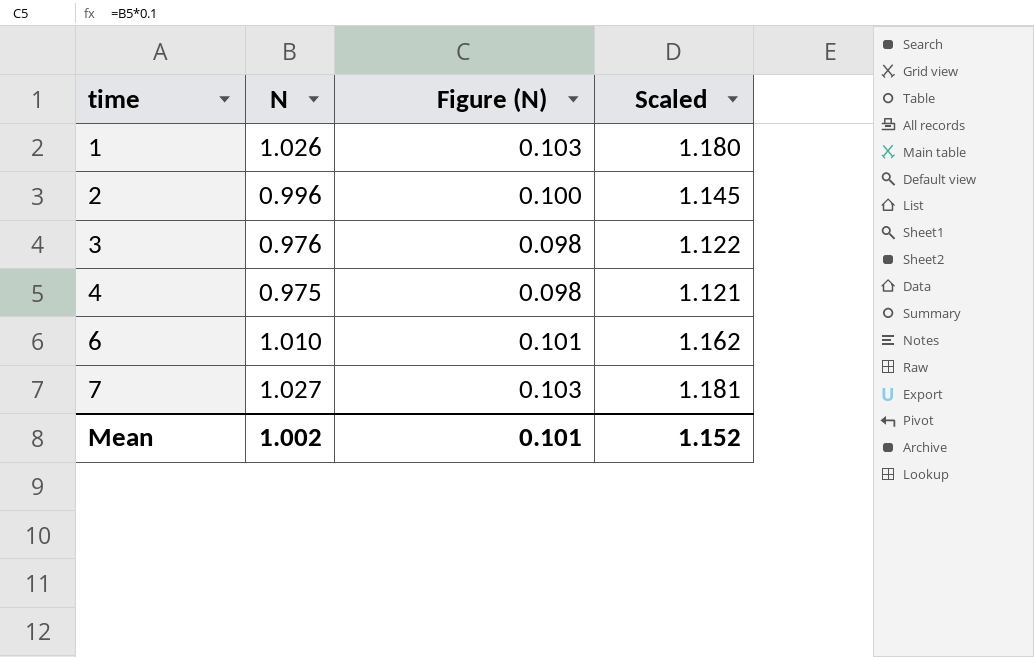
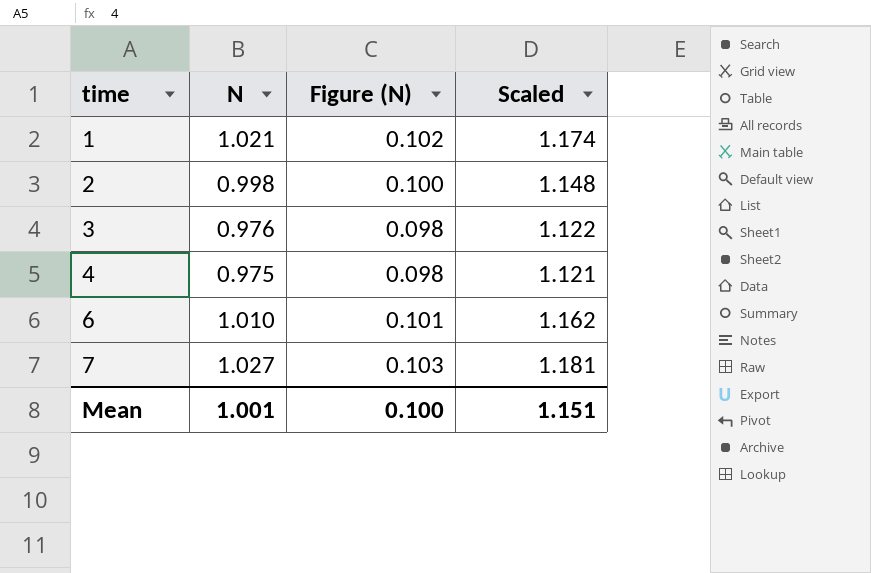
1 | N: 1.026 -> 1.021
1 | Figure (N): 0.103 -> 0.102
1 | Scaled: 1.180 -> 1.174
2 | N: 0.996 -> 0.998
2 | Scaled: 1.145 -> 1.148
Mean | N: 1.002 -> 1.001
Mean | Figure (N): 0.101 -> 0.100
Mean | Scaled: 1.152 -> 1.151

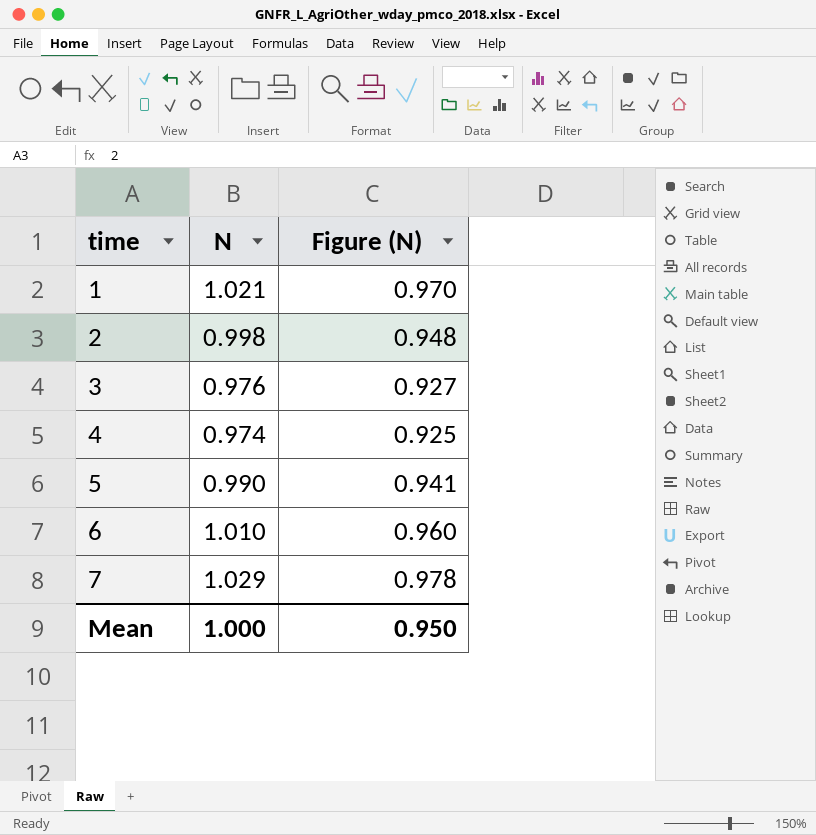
column Scaled | formula: [N] * 1.15 -> none
column Figure (N) | formula: [N] * 0.1 -> [N] * 0.95
4 | N: 0.975 -> 0.974
row 5: none -> 0.990 | 0.941
7 | N: 1.027 -> 1.029
Mean | N: 1.001 -> 1.000
Mean | Figure (N): 0.100 -> 0.950

